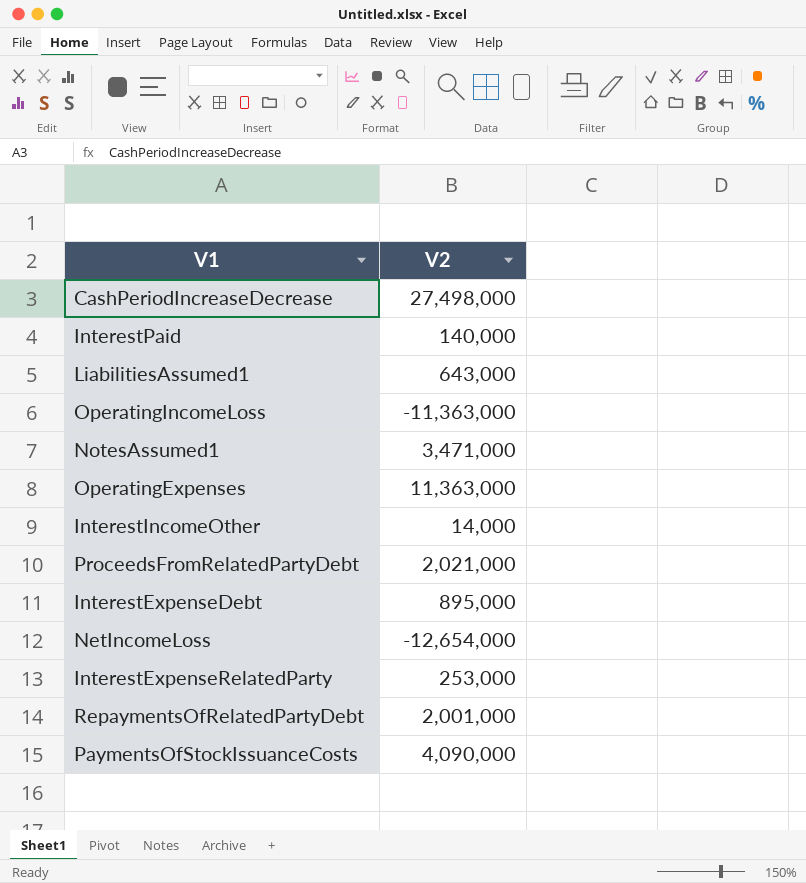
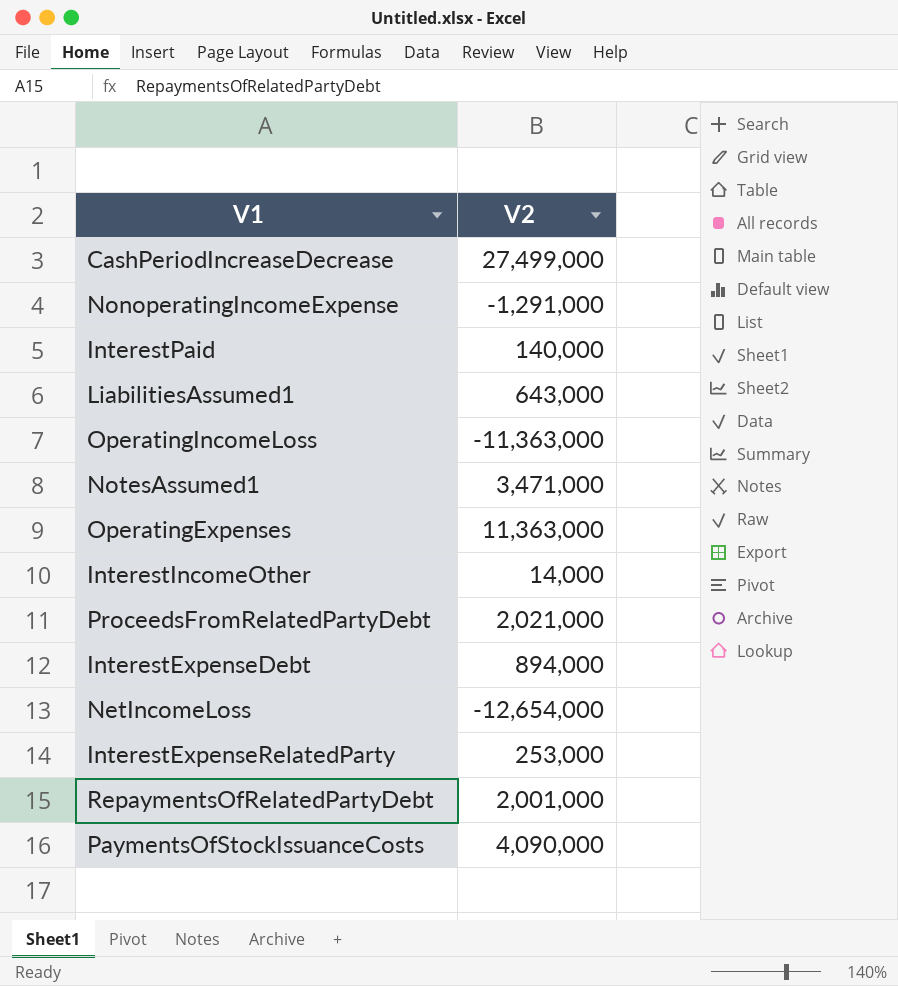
CashPeriodIncreaseDecrease | V2: 27,498,000 -> 27,499,000
row NonoperatingIncomeExpense: none -> -1,291,000
InterestExpenseDebt | V2: 895,000 -> 894,000

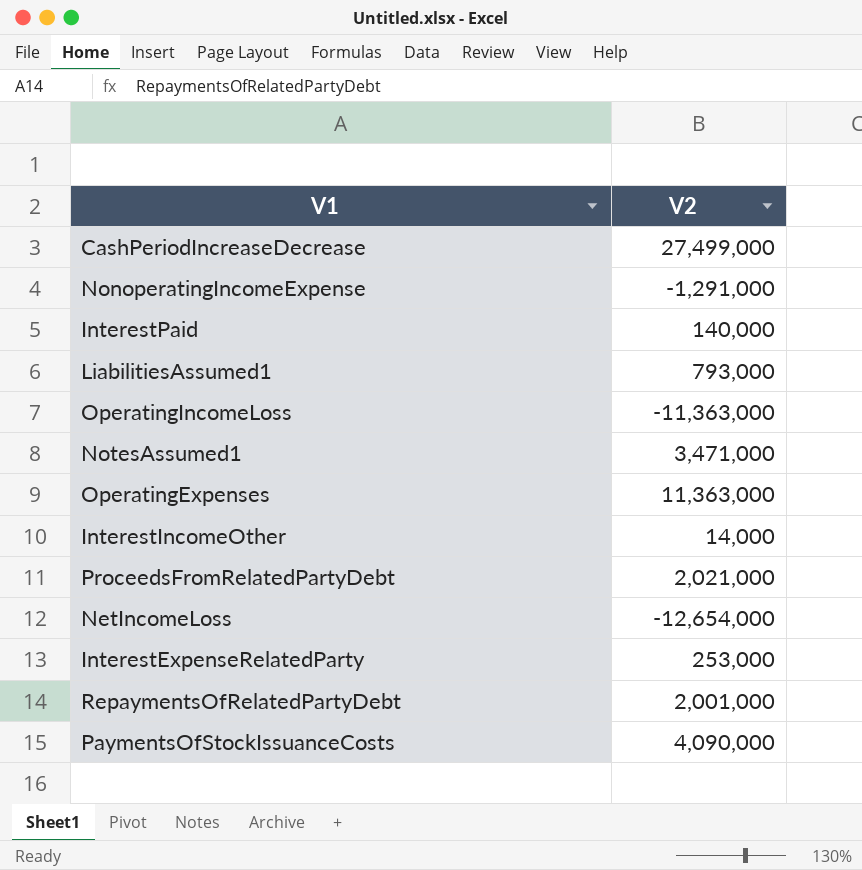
row InterestExpenseDebt: 894,000 -> none
LiabilitiesAssumed1 | V2: 643,000 -> 793,000

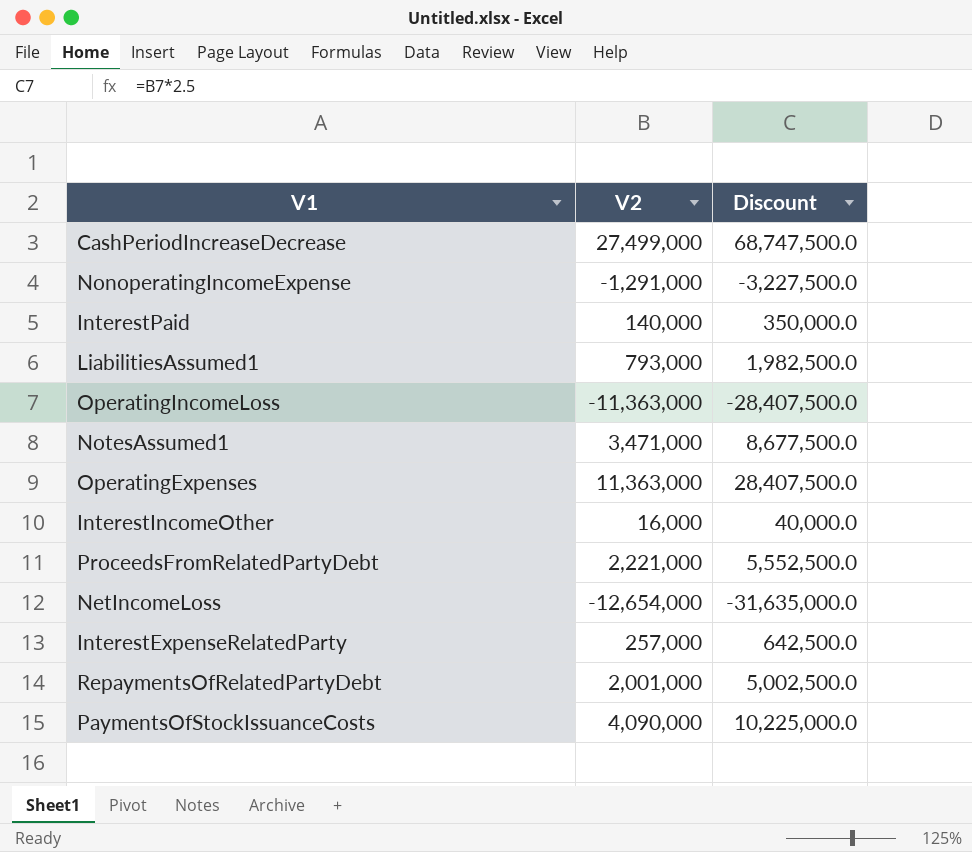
column Discount | formula: none -> [V2] * 2.5
InterestIncomeOther | V2: 14,000 -> 16,000
ProceedsFromRelatedPartyDebt | V2: 2,021,000 -> 2,221,000
InterestExpenseRelatedParty | V2: 253,000 -> 257,000

